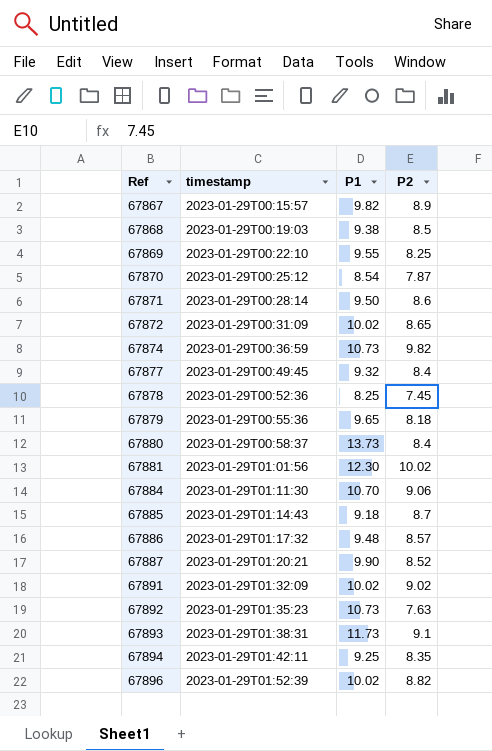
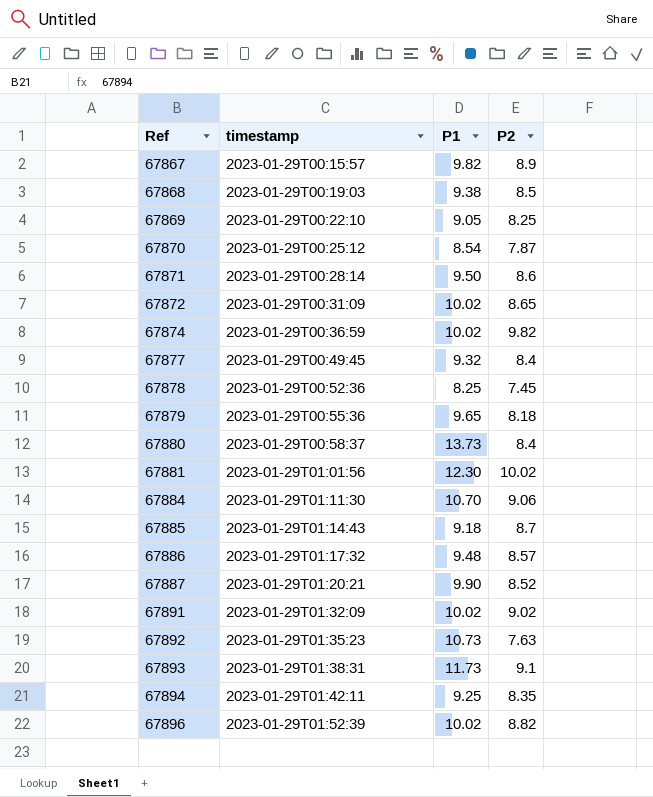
67869 | P1: 9.55 -> 9.05
67874 | P1: 10.73 -> 10.02

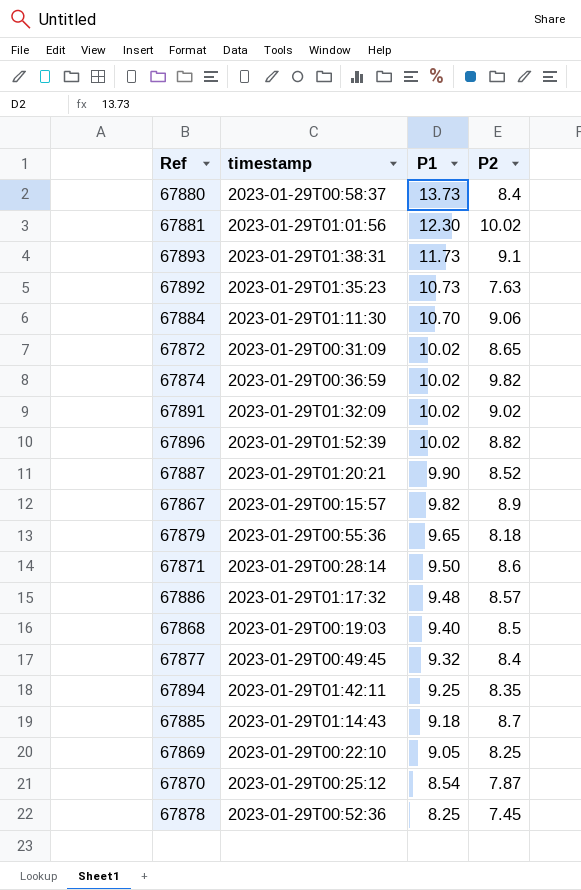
row order: Ref ascending -> P1 descending
67868 | P1: 9.38 -> 9.40

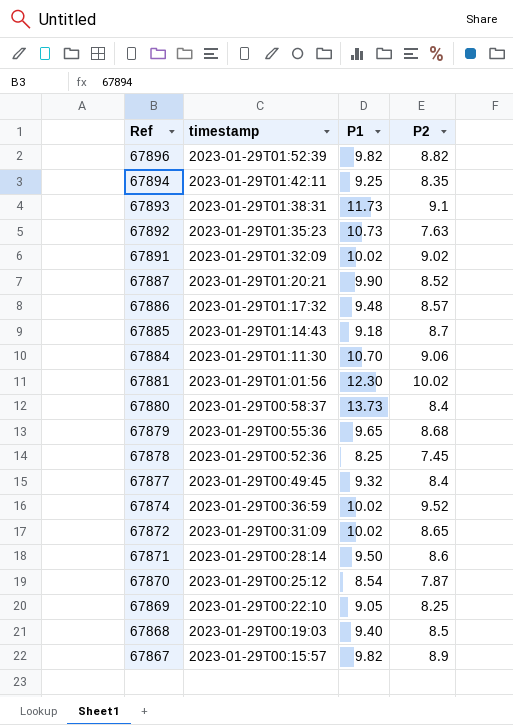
row order: P1 descending -> Ref descending
67896 | P1: 10.02 -> 9.82
67879 | P2: 8.18 -> 8.68
67874 | P2: 9.82 -> 9.52

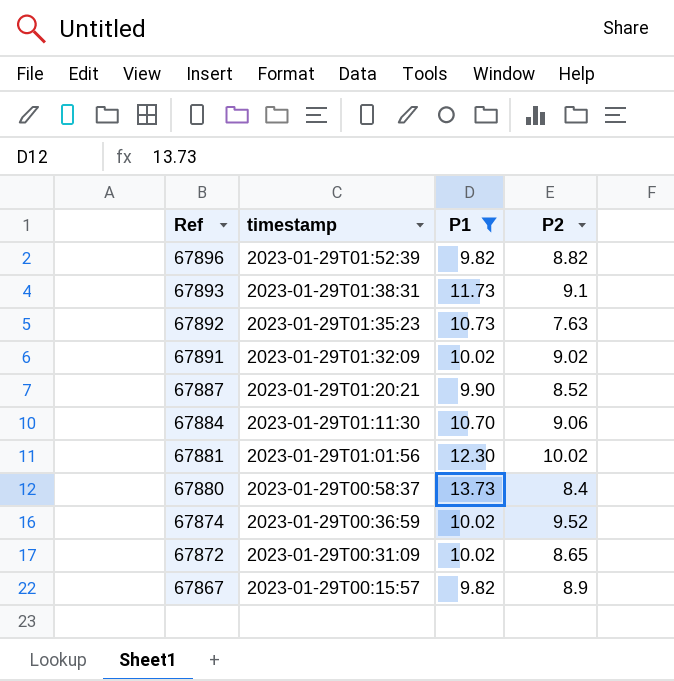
filter: none -> P1 >= 9.82

